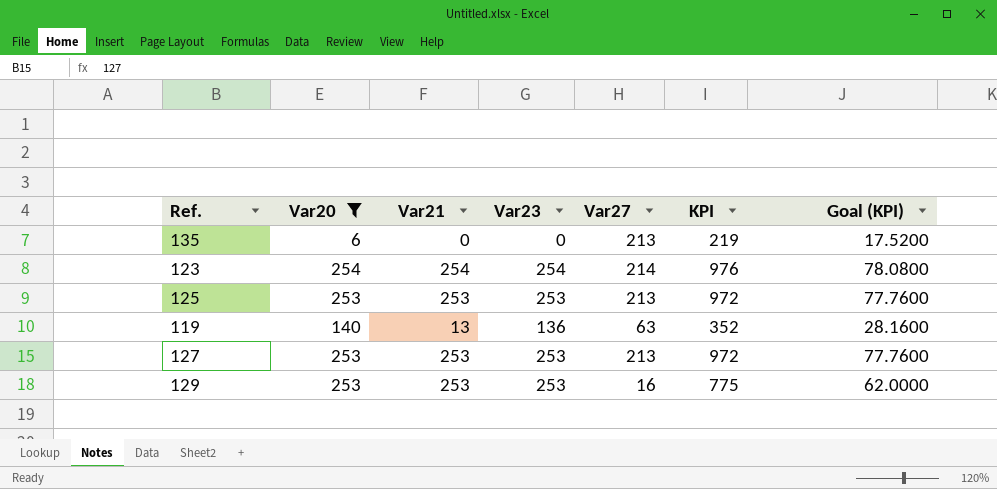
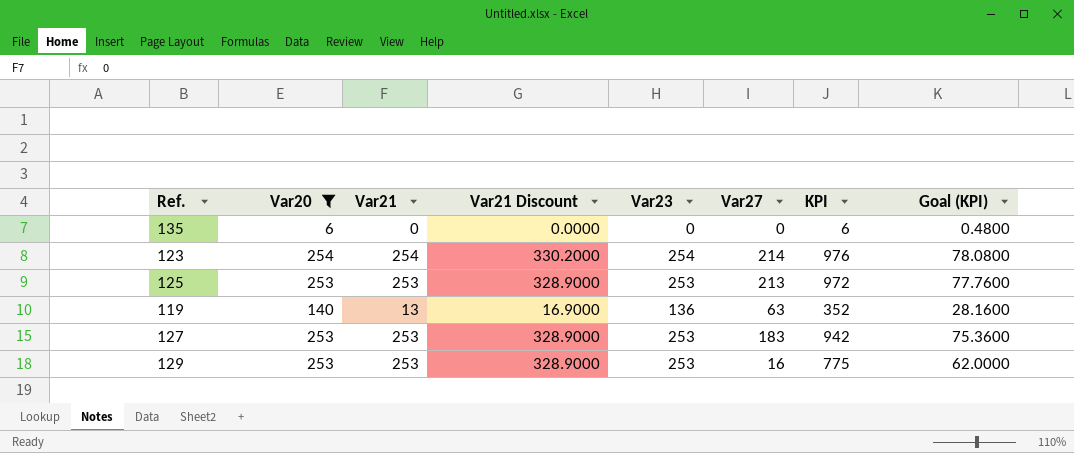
column Var21 Discount | formula: none -> [Var21] * 1.3
135 | Var27: 213 -> 0
135 | KPI: 219 -> 6
135 | Goal (KPI): 17.5200 -> 0.4800
127 | Var27: 213 -> 183
127 | KPI: 972 -> 942
127 | Goal (KPI): 77.7600 -> 75.3600

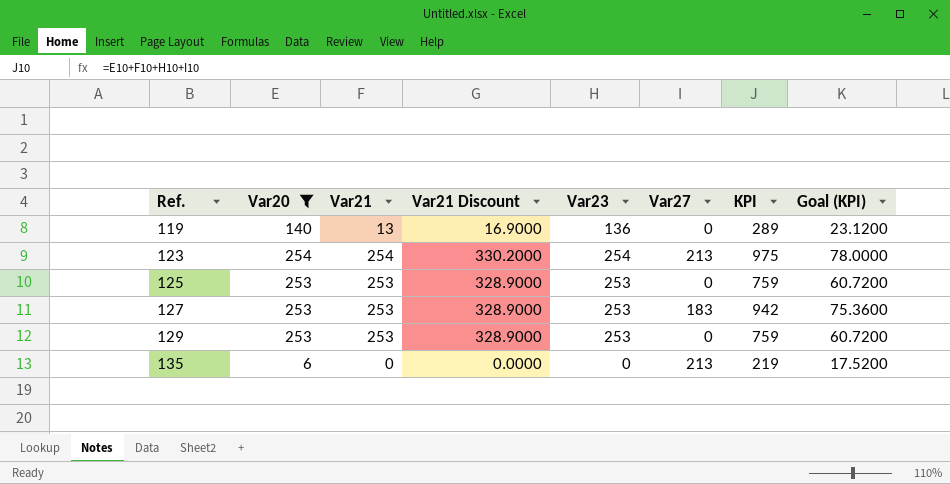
row order: none -> Ref. ascending
119 | Var27: 63 -> 0
119 | KPI: 352 -> 289
119 | Goal (KPI): 28.1600 -> 23.1200
123 | Var27: 214 -> 213
123 | KPI: 976 -> 975
123 | Goal (KPI): 78.0800 -> 78.0000
125 | Var27: 213 -> 0
125 | KPI: 972 -> 759
125 | Goal (KPI): 77.7600 -> 60.7200
129 | Var27: 16 -> 0
129 | KPI: 775 -> 759
129 | Goal (KPI): 62.0000 -> 60.7200
135 | Var27: 0 -> 213
135 | KPI: 6 -> 219
135 | Goal (KPI): 0.4800 -> 17.5200

